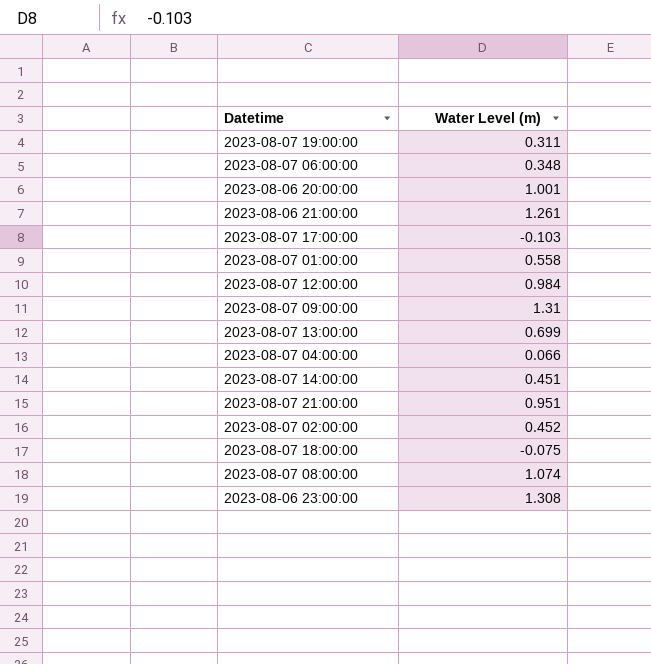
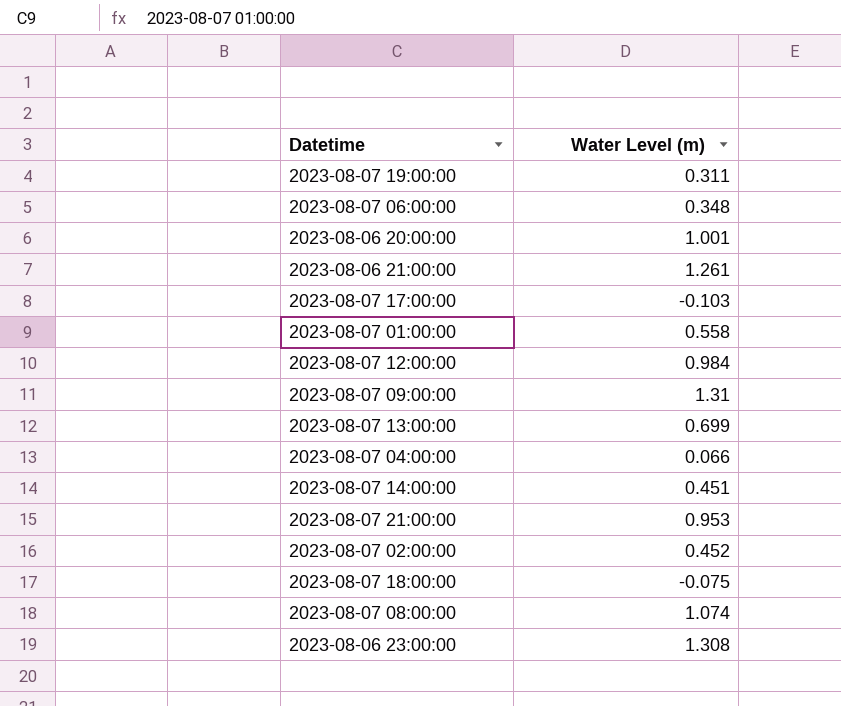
2023-08-07 21:00:00 | Water Level (m): 0.951 -> 0.953

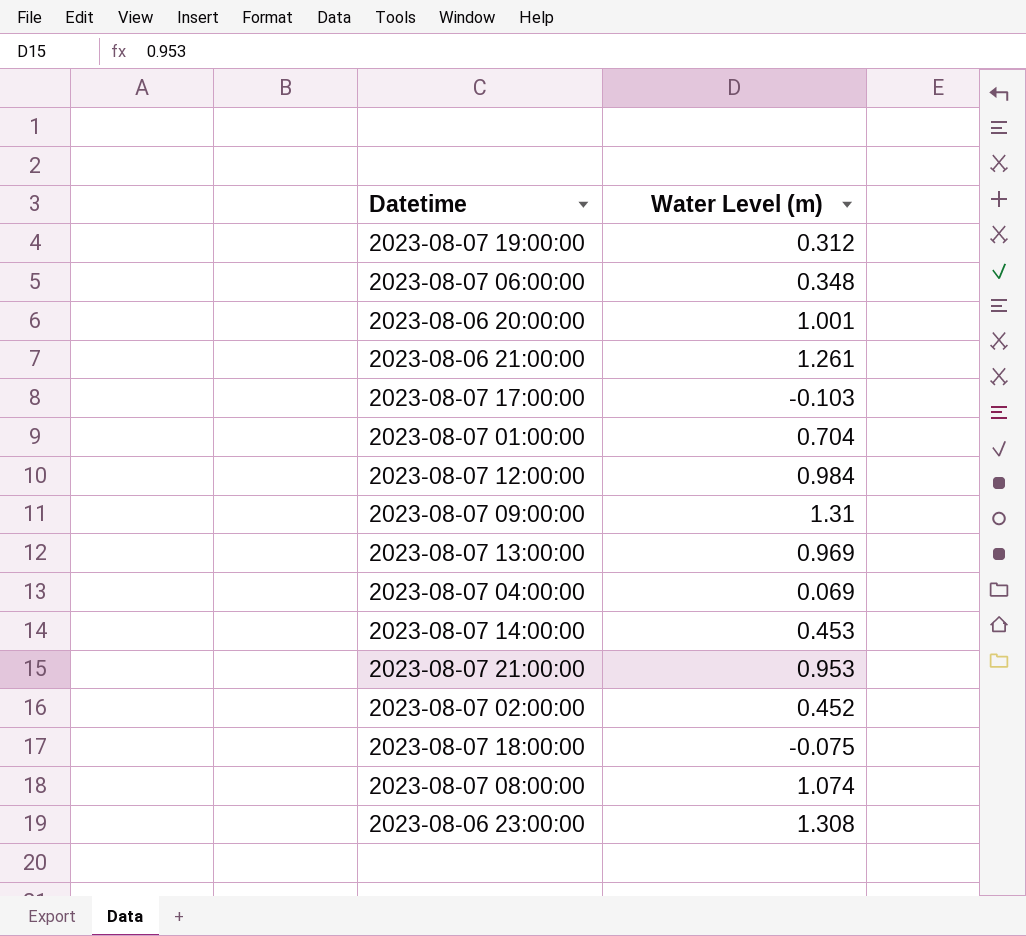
2023-08-07 19:00:00 | Water Level (m): 0.311 -> 0.312
2023-08-07 01:00:00 | Water Level (m): 0.558 -> 0.704
2023-08-07 13:00:00 | Water Level (m): 0.699 -> 0.969
2023-08-07 04:00:00 | Water Level (m): 0.066 -> 0.069
2023-08-07 14:00:00 | Water Level (m): 0.451 -> 0.453

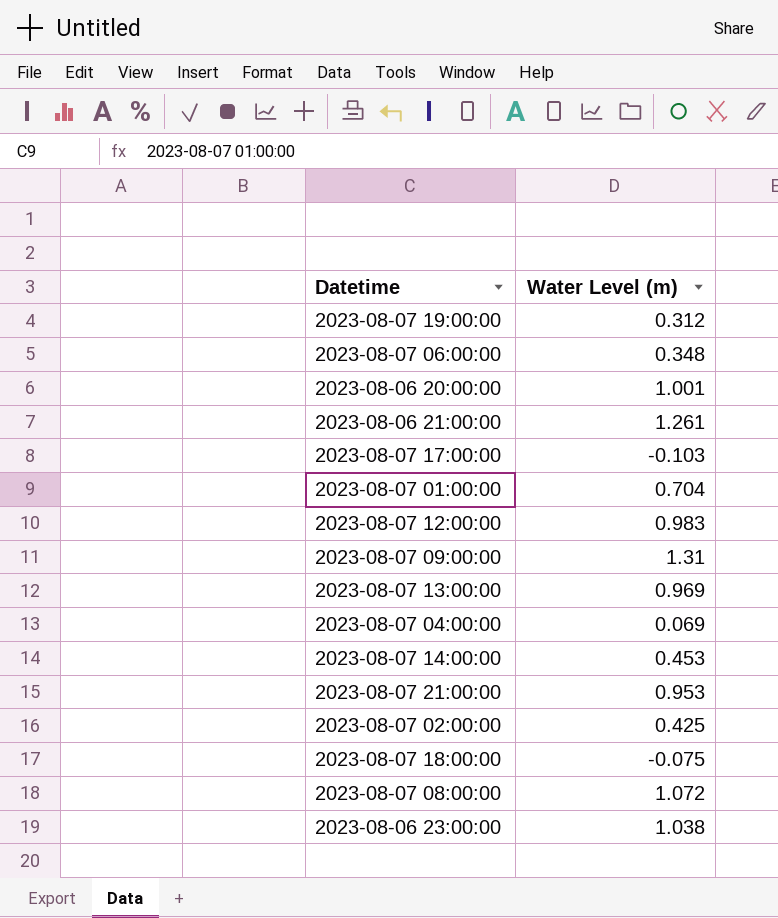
2023-08-07 12:00:00 | Water Level (m): 0.984 -> 0.983
2023-08-07 02:00:00 | Water Level (m): 0.452 -> 0.425
2023-08-07 08:00:00 | Water Level (m): 1.074 -> 1.072
2023-08-06 23:00:00 | Water Level (m): 1.308 -> 1.038

